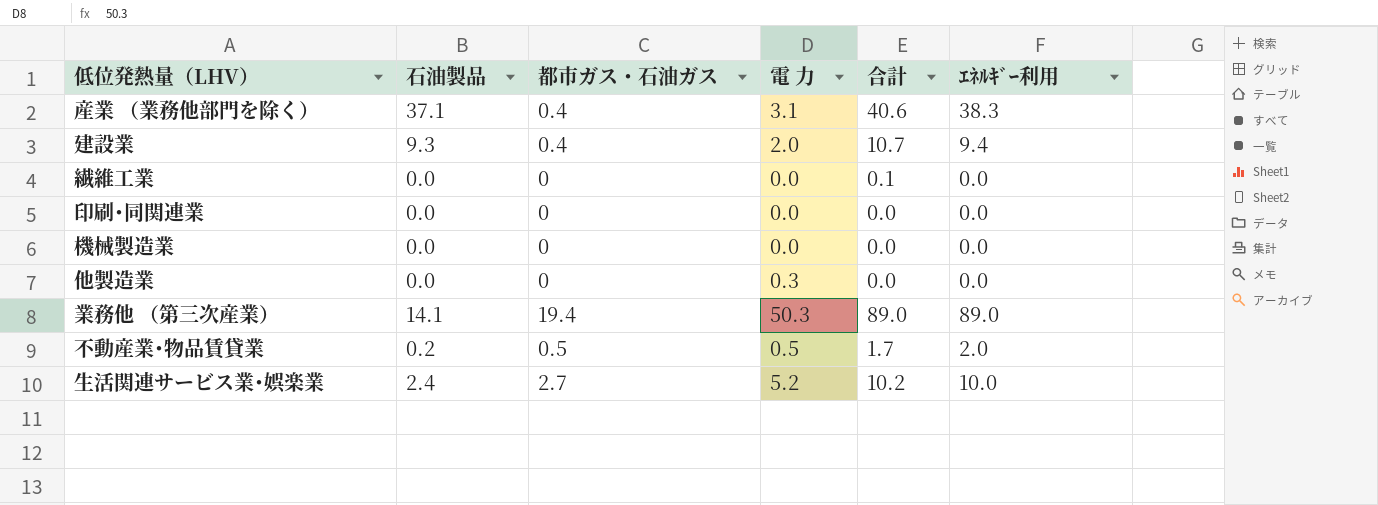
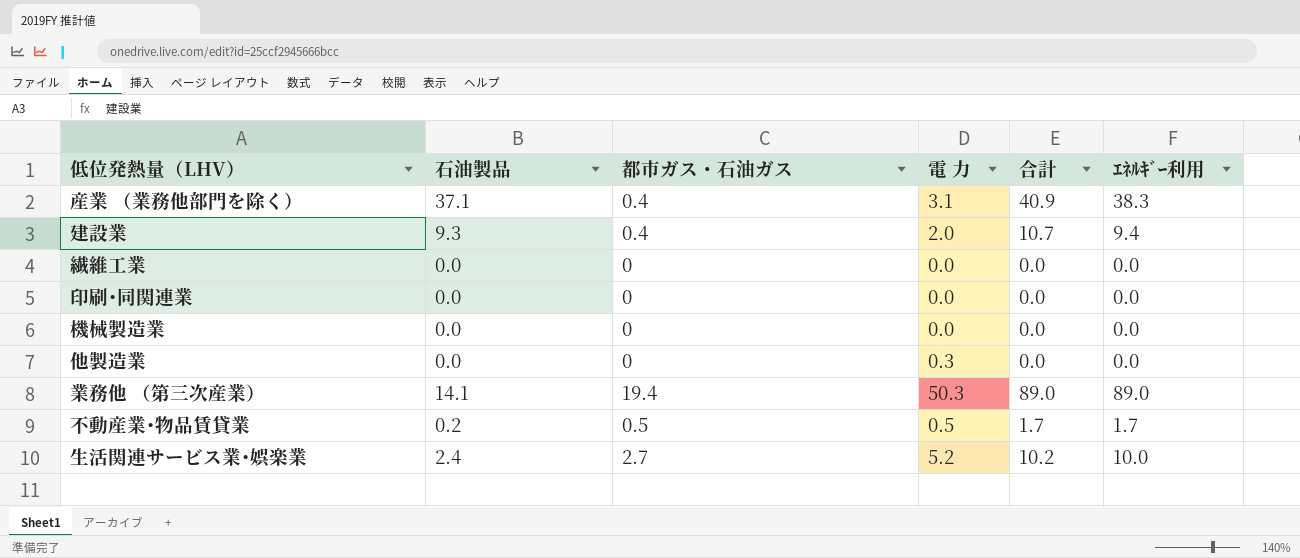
産業 （業務他部門を除く） | 合計: 40.6 -> 40.9
繊維工業 | 合計: 0.1 -> 0.0
不動産業･物品賃貸業 | ｴﾈﾙｷﾞｰ利用: 2.0 -> 1.7

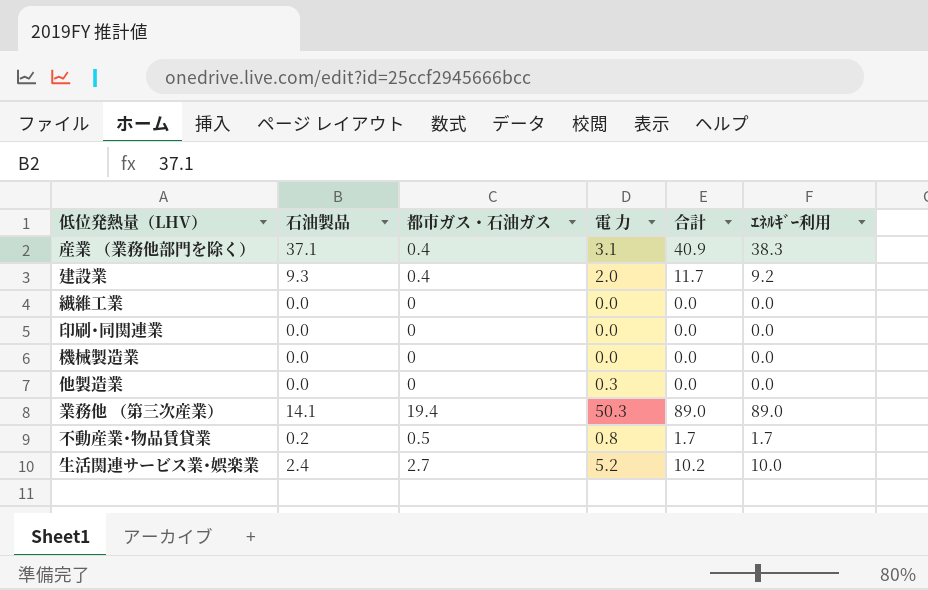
建設業 | 合計: 10.7 -> 11.7
建設業 | ｴﾈﾙｷﾞｰ利用: 9.4 -> 9.2
不動産業･物品賃貸業 | 電 力: 0.5 -> 0.8

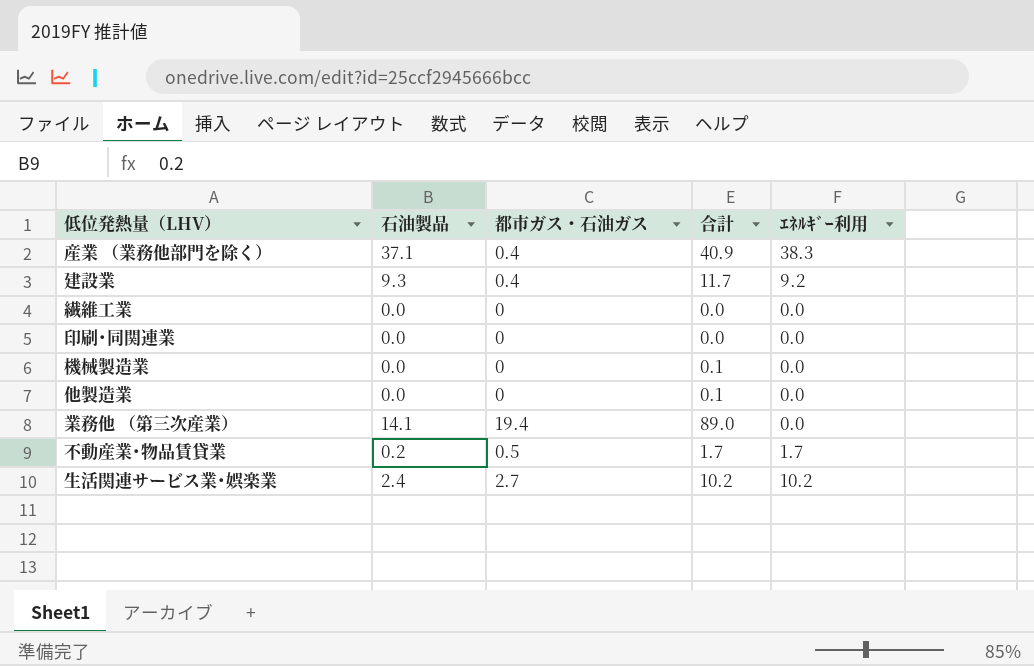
column 電 力 | position: 4 -> none
機械製造業 | 合計: 0.0 -> 0.1
他製造業 | 合計: 0.0 -> 0.1
業務他 （第三次産業） | ｴﾈﾙｷﾞｰ利用: 89.0 -> 0.0
生活関連サービス業･娯楽業 | ｴﾈﾙｷﾞｰ利用: 10.0 -> 10.2

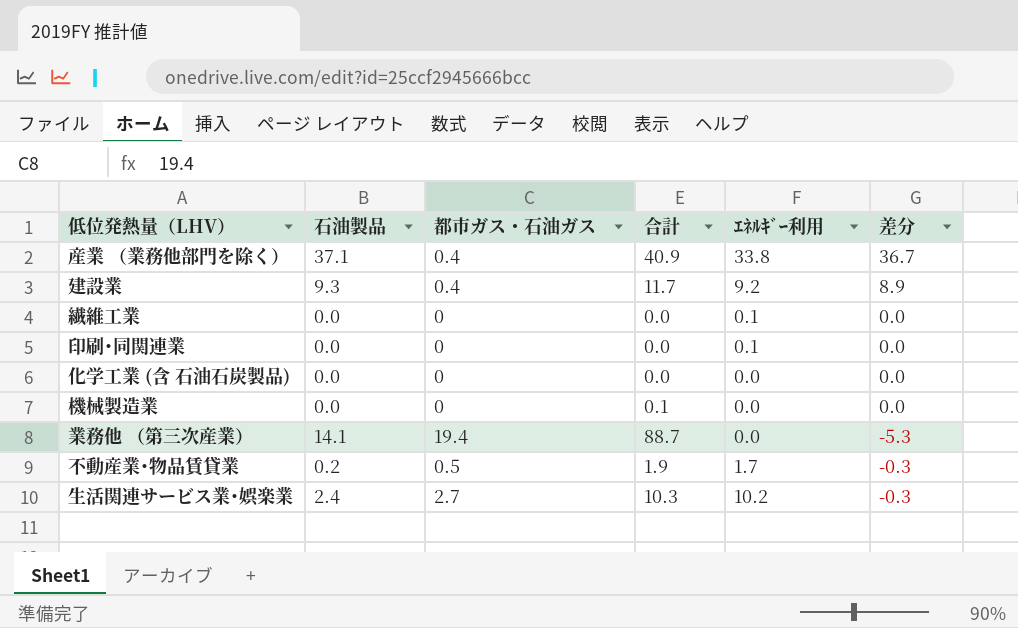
column 差分 | formula: none -> [石油製品] - [都市ガス・石油ガス]
row 他製造業: 0.0 | 0 | 0.1 | 0.0 -> none
産業 （業務他部門を除く） | ｴﾈﾙｷﾞｰ利用: 38.3 -> 33.8
繊維工業 | ｴﾈﾙｷﾞｰ利用: 0.0 -> 0.1
印刷･同関連業 | ｴﾈﾙｷﾞｰ利用: 0.0 -> 0.1
row 化学工業 (含 石油石炭製品): none -> 0.0 | 0 | 0.0 | 0.0 | 0.0
業務他 （第三次産業） | 合計: 89.0 -> 88.7
不動産業･物品賃貸業 | 合計: 1.7 -> 1.9
生活関連サービス業･娯楽業 | 合計: 10.2 -> 10.3

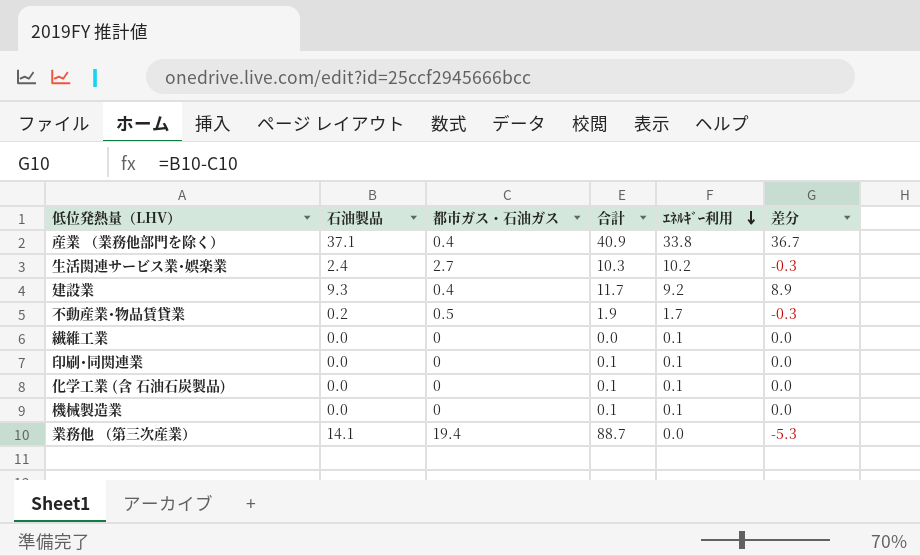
row order: none -> ｴﾈﾙｷﾞｰ利用 descending
印刷･同関連業 | 合計: 0.0 -> 0.1
化学工業 (含 石油石炭製品) | 合計: 0.0 -> 0.1
化学工業 (含 石油石炭製品) | ｴﾈﾙｷﾞｰ利用: 0.0 -> 0.1
機械製造業 | ｴﾈﾙｷﾞｰ利用: 0.0 -> 0.1

